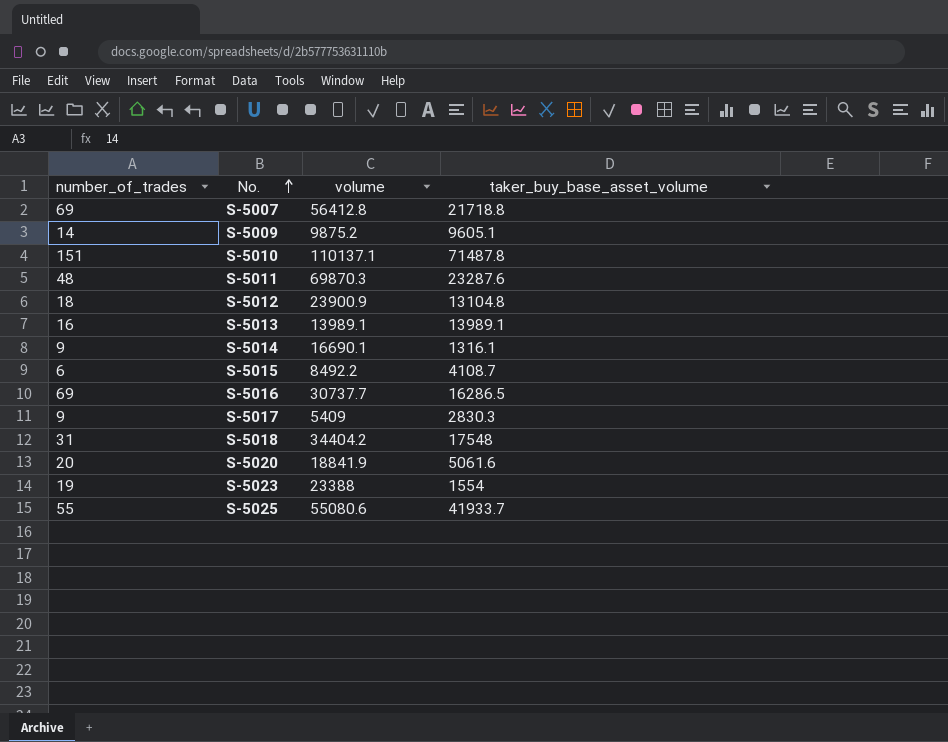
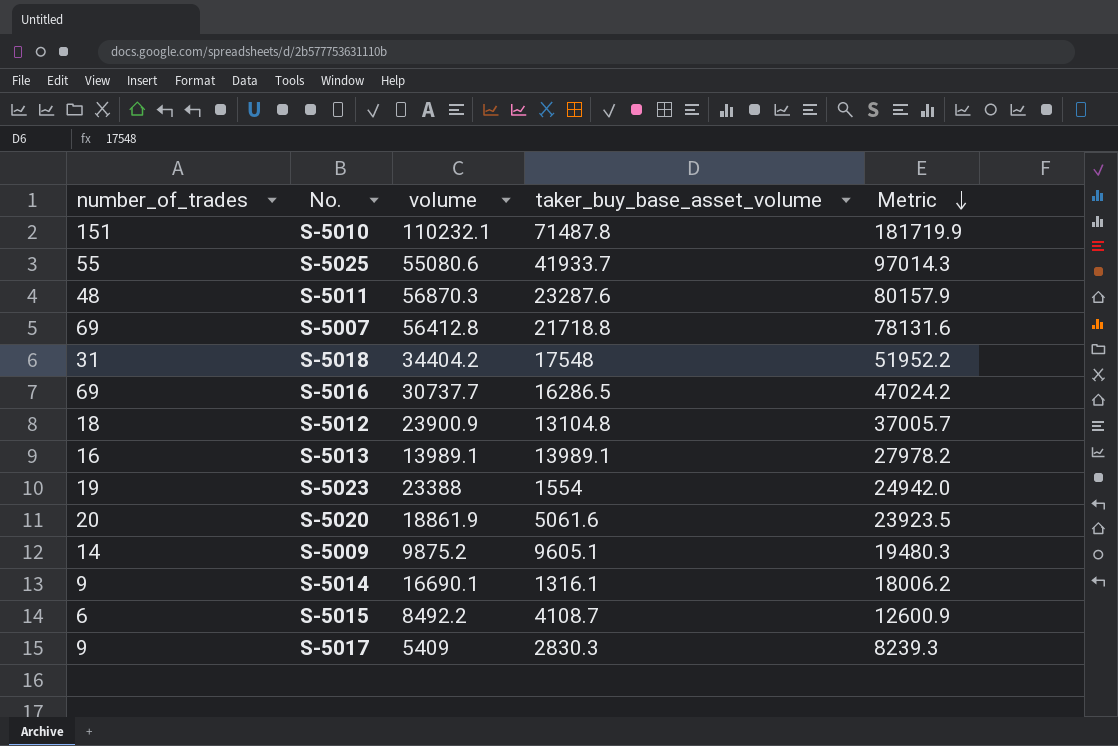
row order: No. ascending -> Metric descending
column Metric | formula: none -> [volume] + [taker_buy_base_asset_volume]
S-5010 | volume: 110137.1 -> 110232.1
S-5011 | volume: 69870.3 -> 56870.3
S-5020 | volume: 18841.9 -> 18861.9

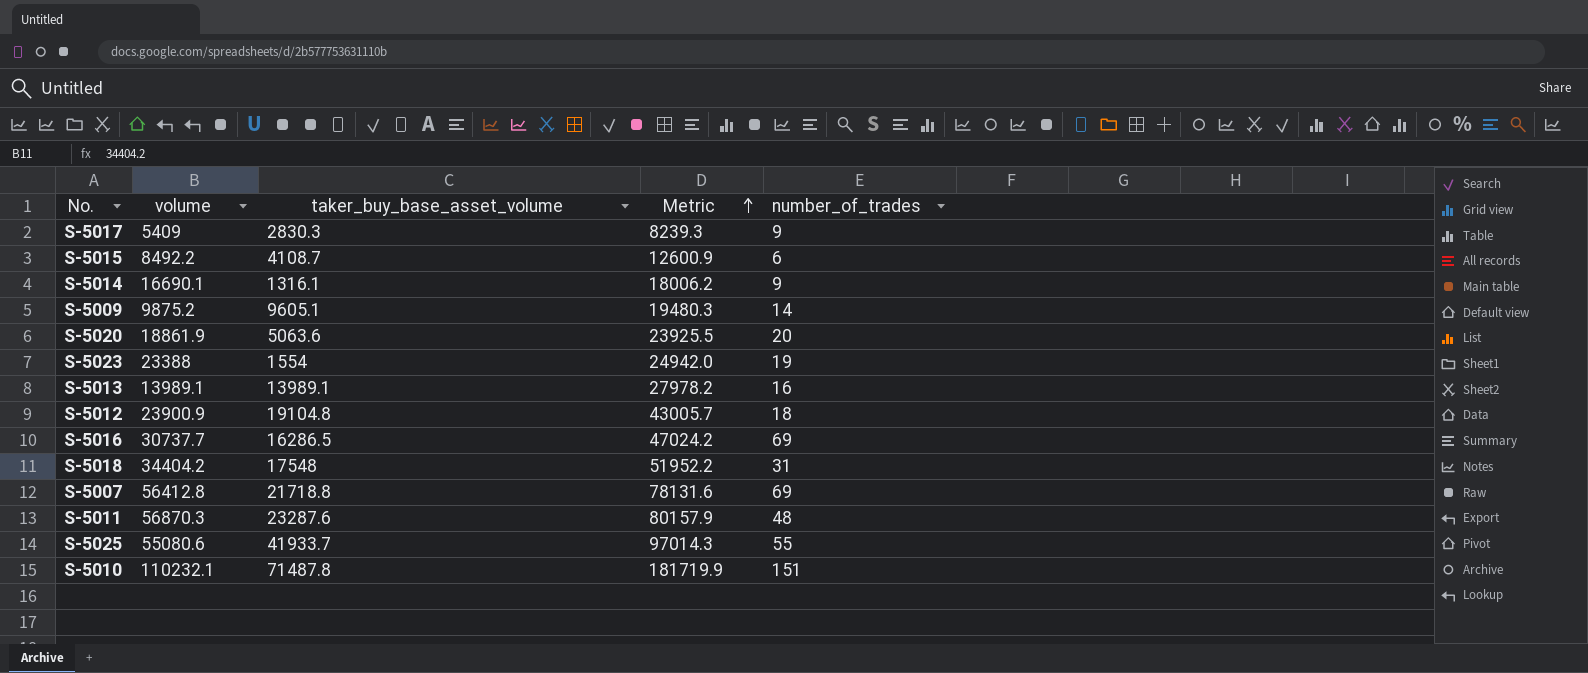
row order: Metric descending -> Metric ascending
column number_of_trades | position: 1 -> 5
S-5020 | taker_buy_base_asset_volume: 5061.6 -> 5063.6
S-5020 | Metric: 23923.5 -> 23925.5
S-5012 | taker_buy_base_asset_volume: 13104.8 -> 19104.8
S-5012 | Metric: 37005.7 -> 43005.7

